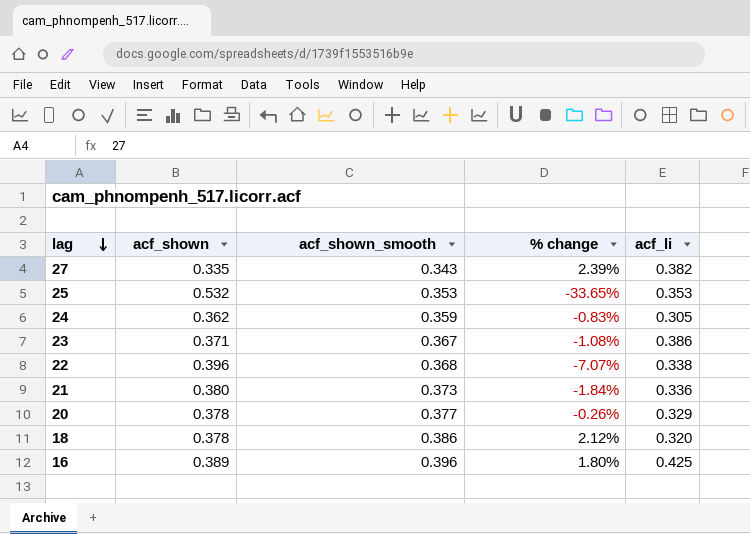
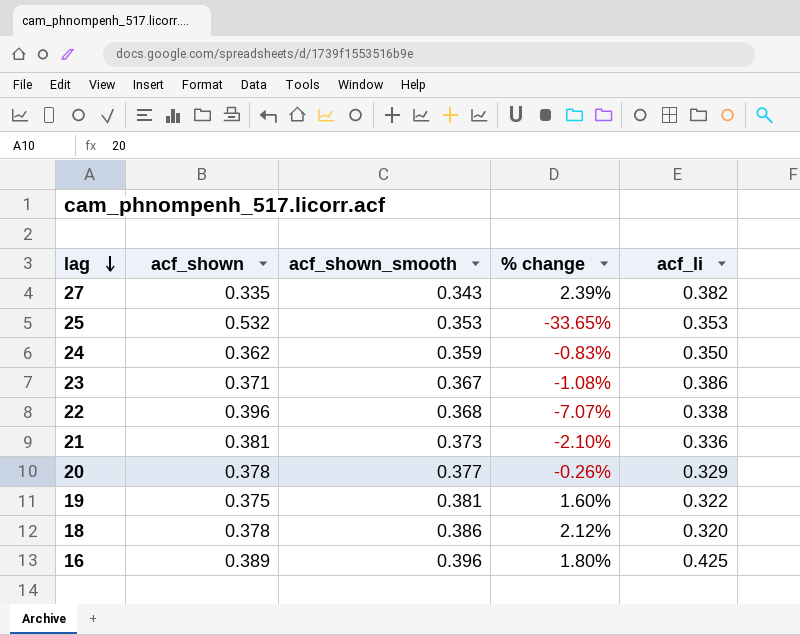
24 | acf_li: 0.305 -> 0.350
21 | acf_shown: 0.380 -> 0.381
21 | % change: -1.84% -> -2.10%
row 19: none -> 0.375 | 0.381 | 1.60% | 0.322

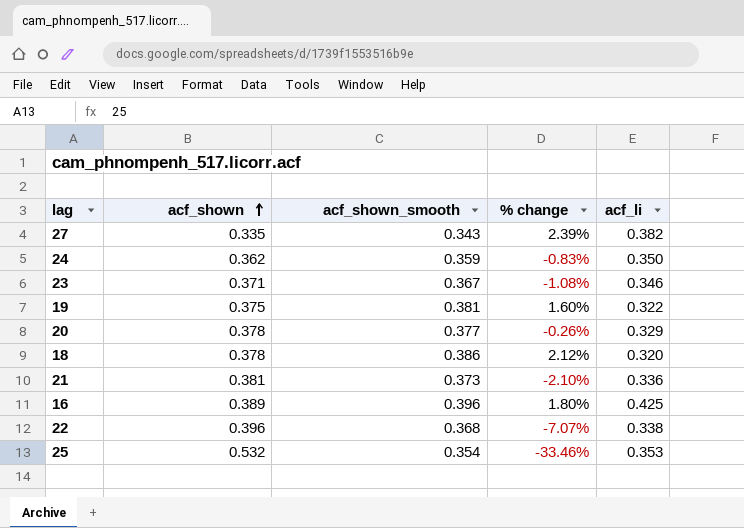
row order: lag descending -> acf_shown ascending
23 | acf_li: 0.386 -> 0.346
25 | acf_shown_smooth: 0.353 -> 0.354
25 | % change: -33.65% -> -33.46%

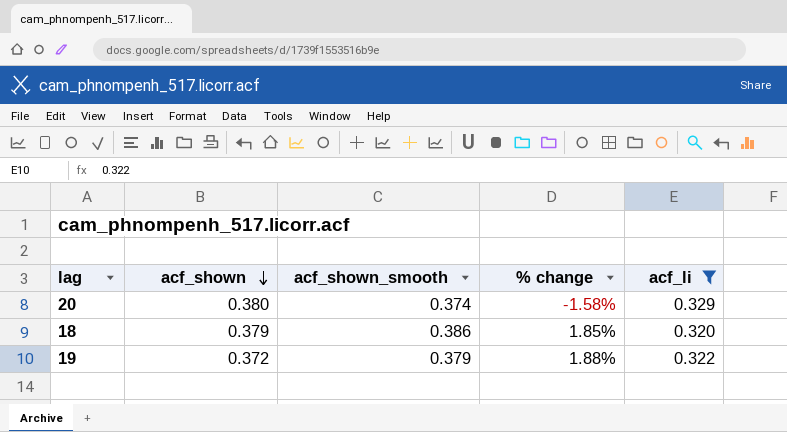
filter: none -> acf_li <= 0.329
row order: acf_shown ascending -> acf_shown descending
20 | acf_shown: 0.378 -> 0.380
20 | acf_shown_smooth: 0.377 -> 0.374
20 | % change: -0.26% -> -1.58%
18 | acf_shown: 0.378 -> 0.379
18 | % change: 2.12% -> 1.85%
19 | acf_shown: 0.375 -> 0.372
19 | acf_shown_smooth: 0.381 -> 0.379
19 | % change: 1.60% -> 1.88%

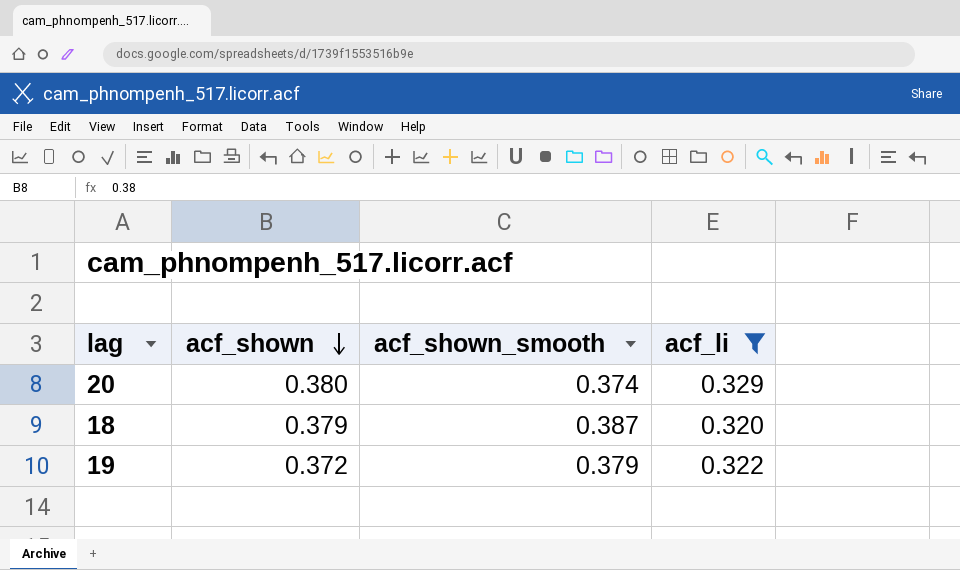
column % change | formula: ([acf_shown_smooth] - [acf_shown]) / [acf_shown] -> none
18 | acf_shown_smooth: 0.386 -> 0.387

